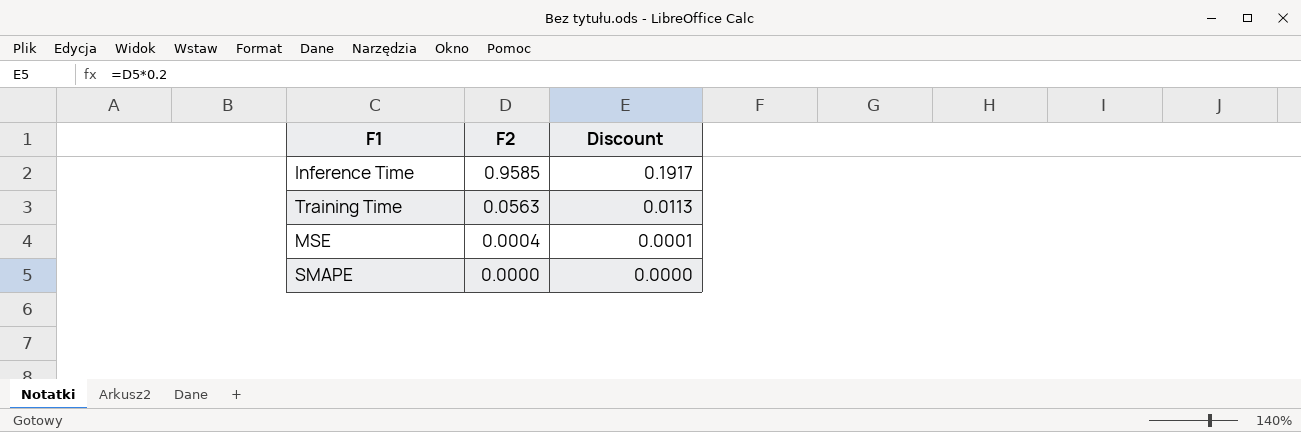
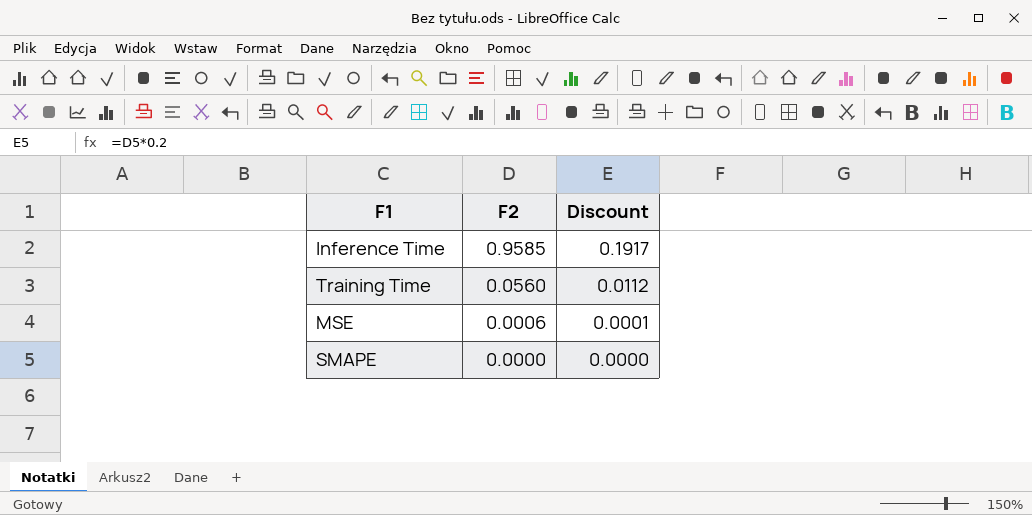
Training Time | F2: 0.0563 -> 0.0560
Training Time | Discount: 0.0113 -> 0.0112
MSE | F2: 0.0004 -> 0.0006

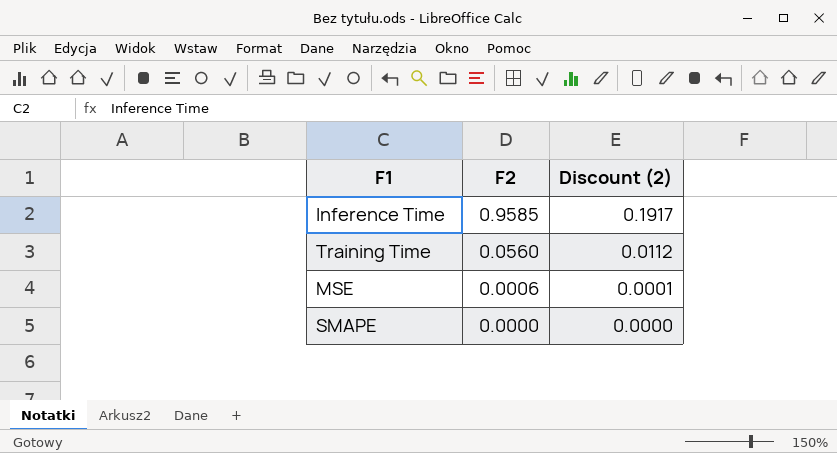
column name: Discount -> Discount (2)

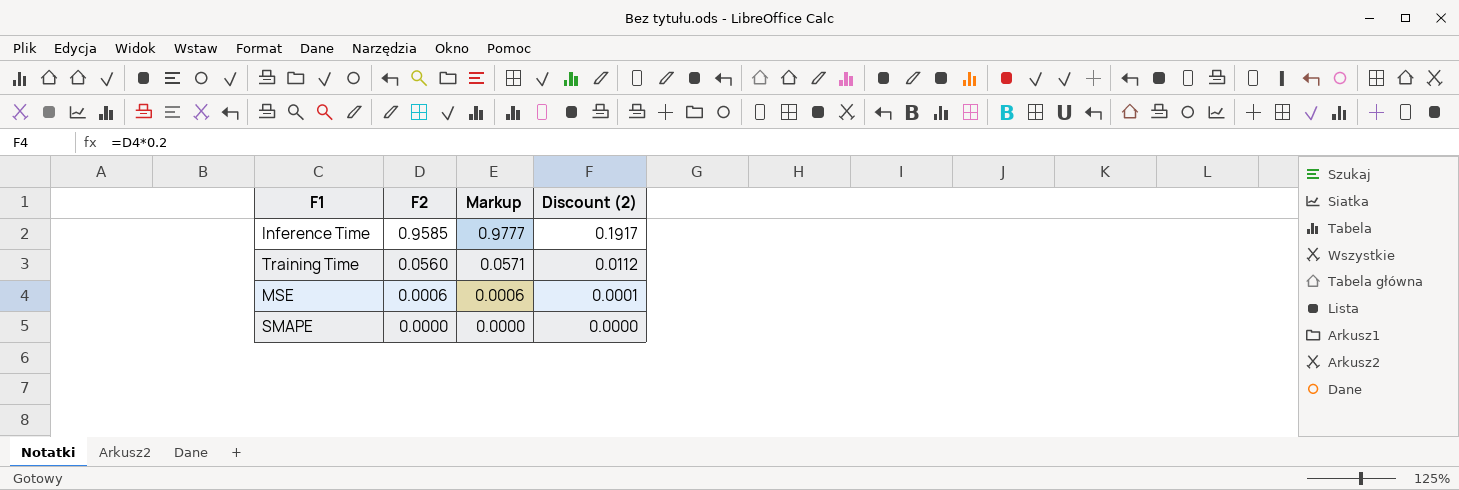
column Markup | formula: none -> [F2] * 1.02

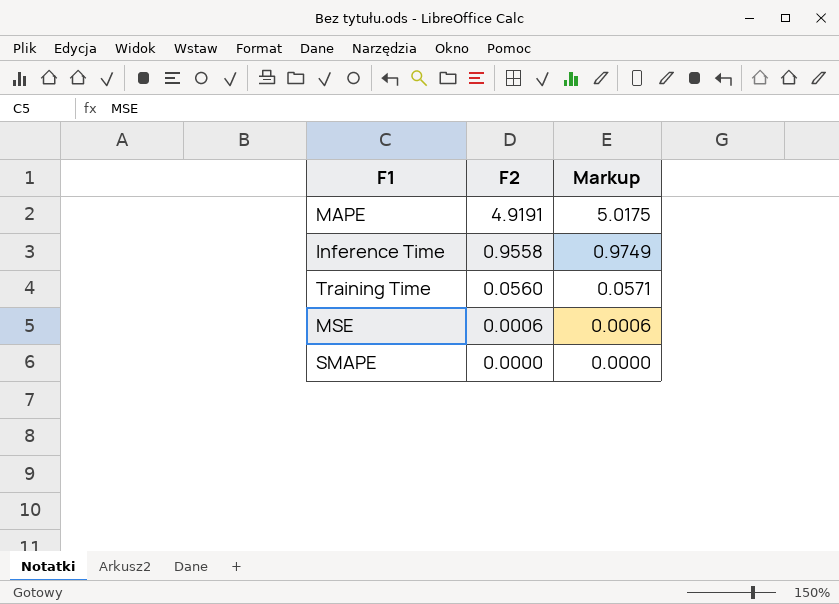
column Discount (2) | formula: [F2] * 0.2 -> none
row MAPE: none -> 4.9191 | 5.0175
Inference Time | F2: 0.9585 -> 0.9558
Inference Time | Markup: 0.9777 -> 0.9749

